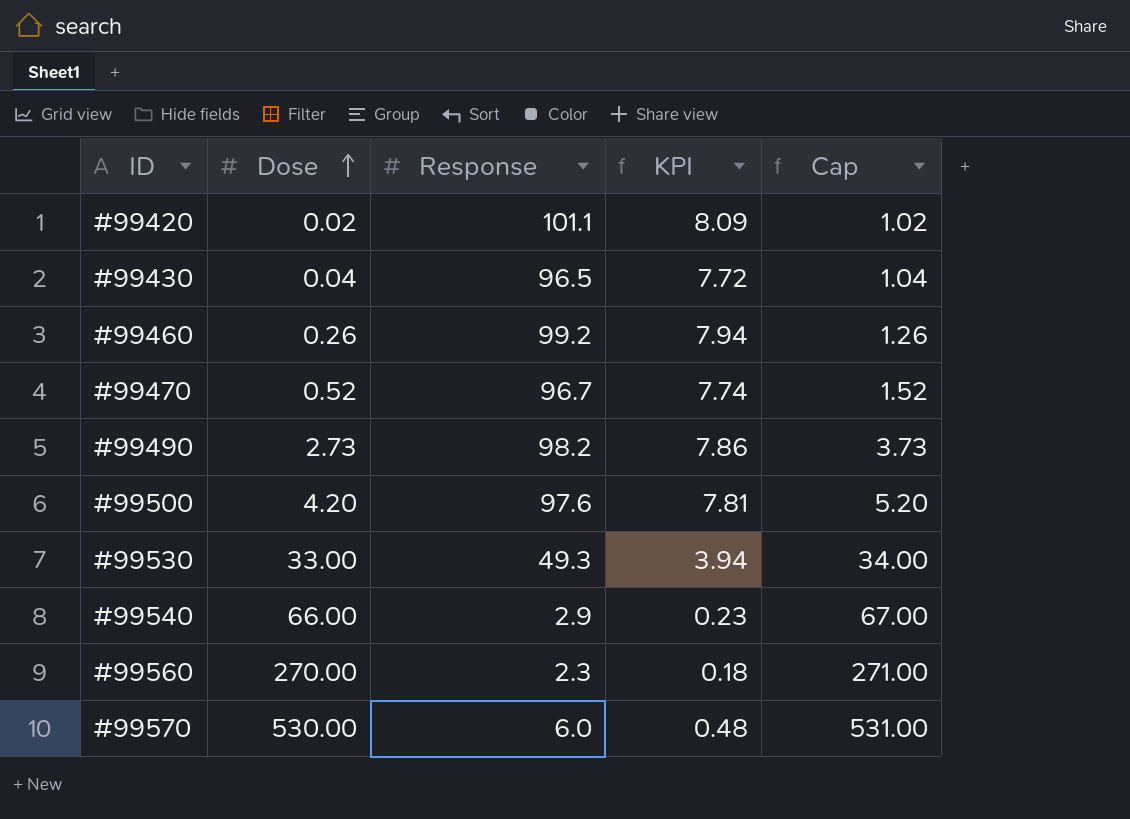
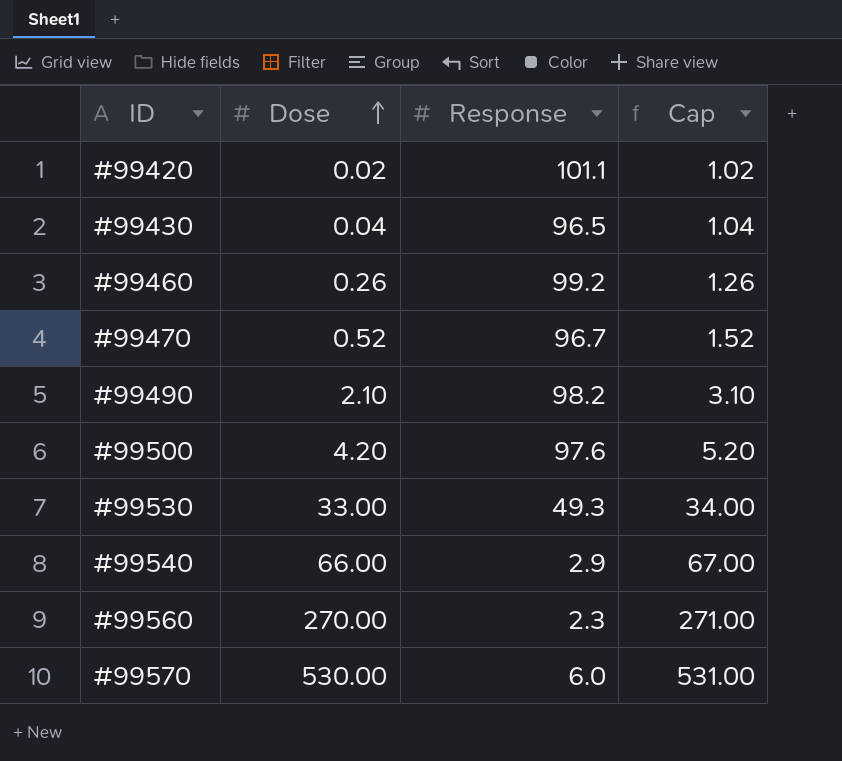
column KPI | formula: [Response] * 0.08 -> none
#99490 | Dose: 2.73 -> 2.10
#99490 | Cap: 3.73 -> 3.10

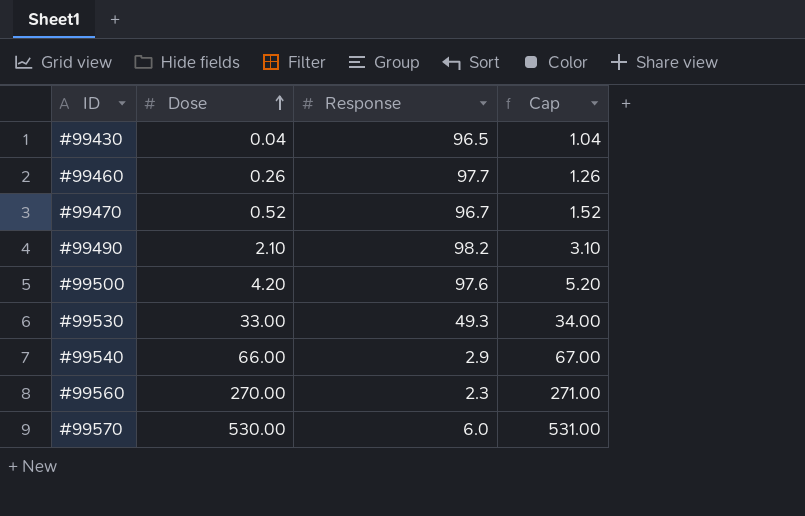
row #99420: 0.02 | 101.1 | 1.02 -> none
#99460 | Response: 99.2 -> 97.7

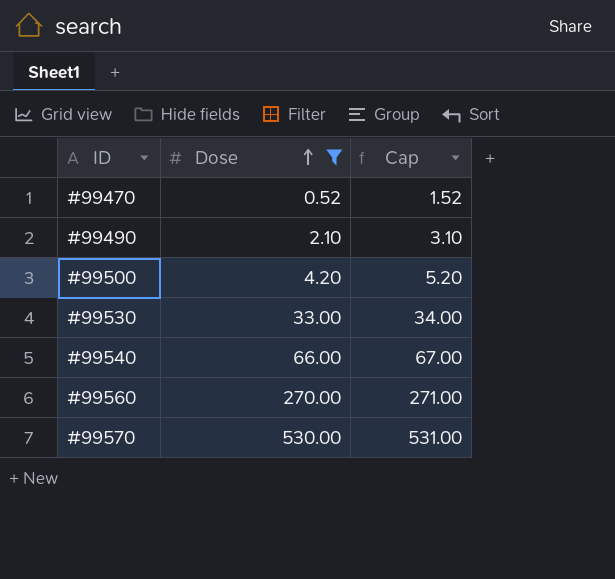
filter: none -> Dose >= 0.52
column Response | position: 3 -> none

